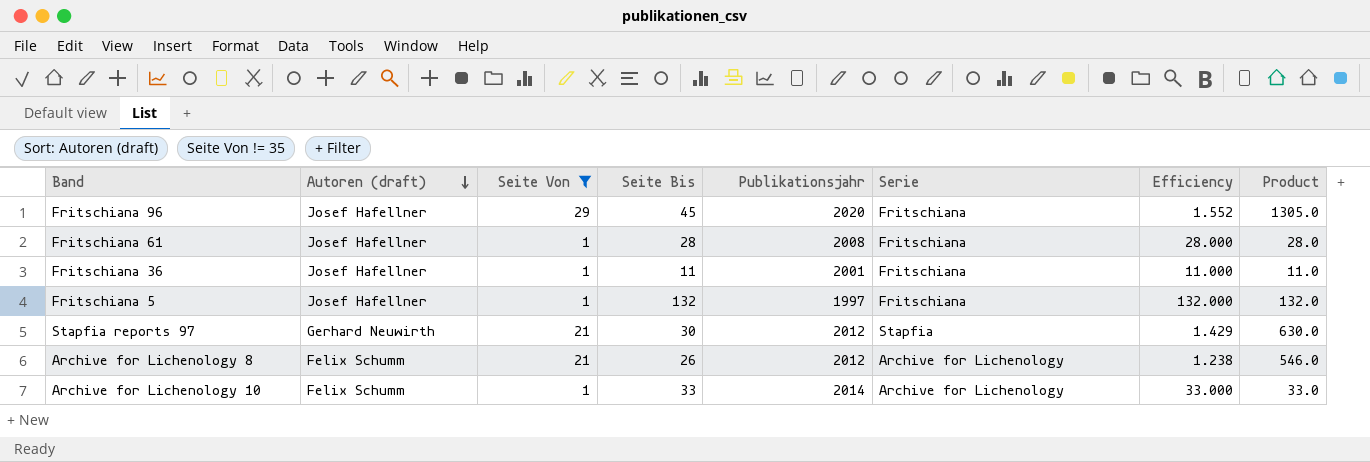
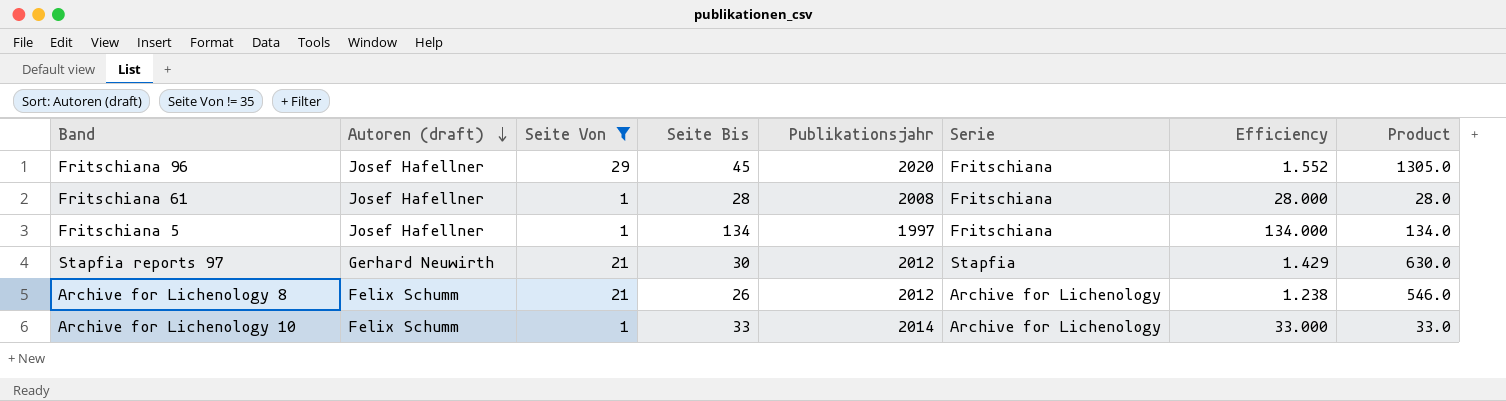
row Fritschiana 36: Josef Hafellner | 1 | 11 | 2001 | Fritschiana | 11.000 | 11.0 -> none
Fritschiana 5 | Seite Bis: 132 -> 134
Fritschiana 5 | Efficiency: 132.000 -> 134.000
Fritschiana 5 | Product: 132.0 -> 134.0

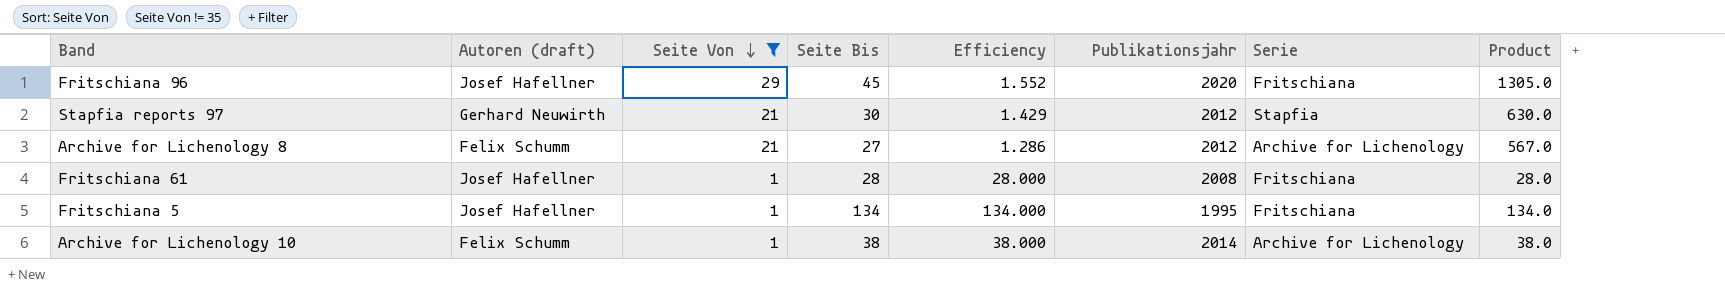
row order: Autoren (draft) descending -> Seite Von descending
column Efficiency | position: 7 -> 5
Archive for Lichenology 8 | Seite Bis: 26 -> 27
Archive for Lichenology 8 | Efficiency: 1.238 -> 1.286
Archive for Lichenology 8 | Product: 546.0 -> 567.0
Fritschiana 5 | Publikationsjahr: 1997 -> 1995
Archive for Lichenology 10 | Seite Bis: 33 -> 38
Archive for Lichenology 10 | Efficiency: 33.000 -> 38.000
Archive for Lichenology 10 | Product: 33.0 -> 38.0

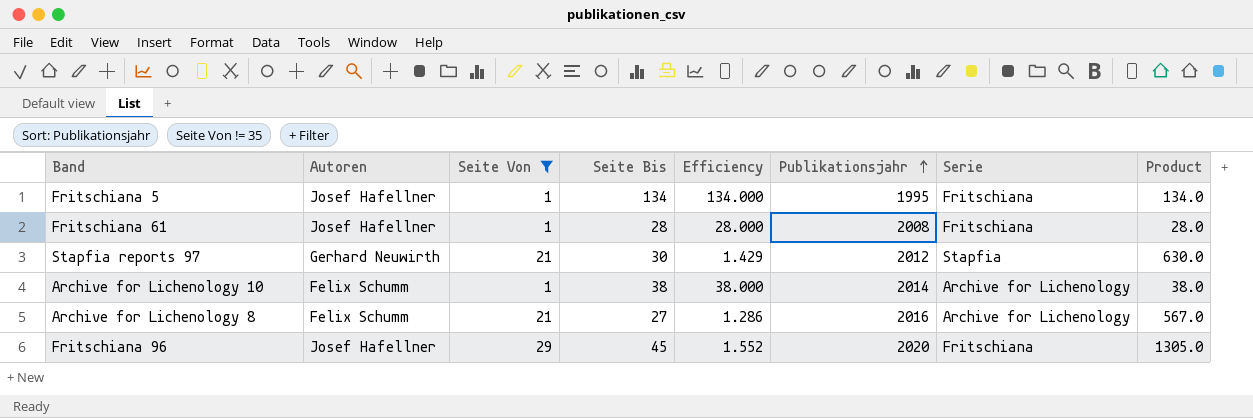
row order: Seite Von descending -> Publikationsjahr ascending
column name: Autoren (draft) -> Autoren
Archive for Lichenology 8 | Publikationsjahr: 2012 -> 2016

